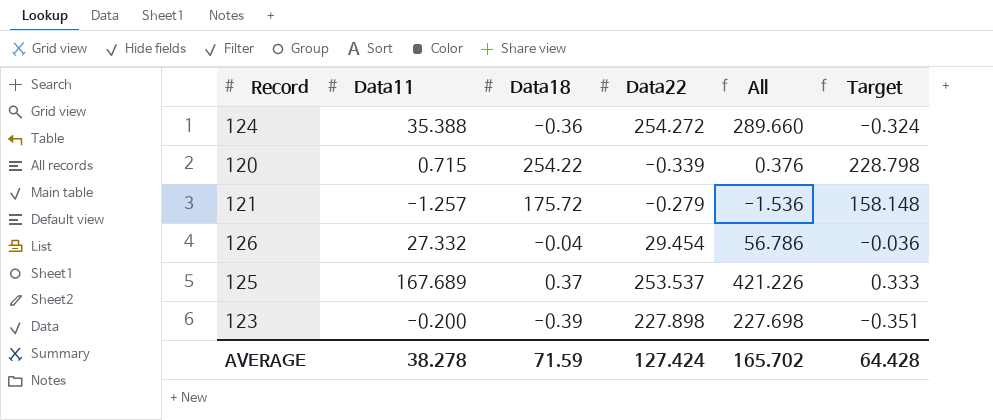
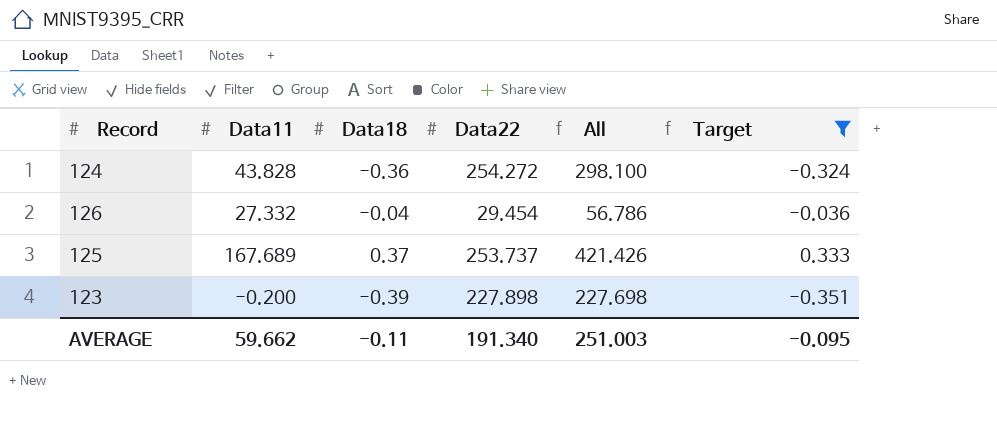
filter: none -> Target <= 0.333
124 | Data11: 35.388 -> 43.828
124 | All: 289.660 -> 298.100
125 | Data22: 253.537 -> 253.737
125 | All: 421.226 -> 421.426
AVERAGE | Data11: 38.278 -> 59.662
AVERAGE | Data18: 71.59 -> -0.11
AVERAGE | Data22: 127.424 -> 191.340
AVERAGE | All: 165.702 -> 251.003
AVERAGE | Target: 64.428 -> -0.095

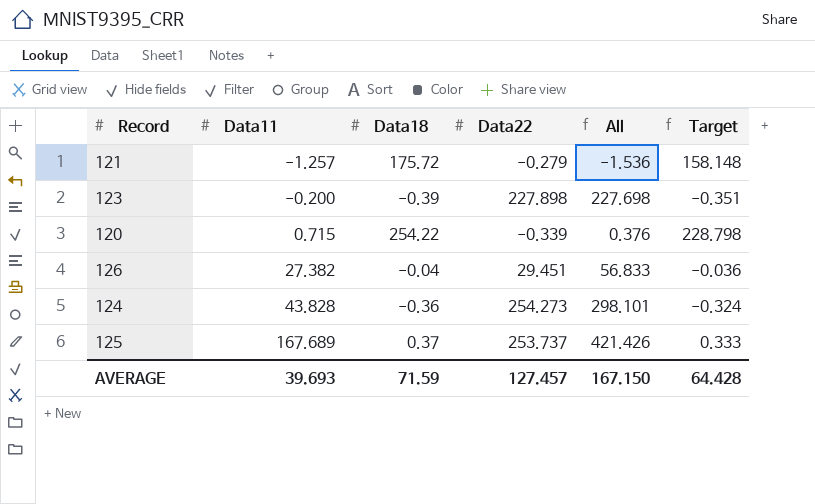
filter: Target <= 0.333 -> none
row order: none -> Data11 ascending
126 | Data11: 27.332 -> 27.382
126 | Data22: 29.454 -> 29.451
126 | All: 56.786 -> 56.833
124 | Data22: 254.272 -> 254.273
124 | All: 298.100 -> 298.101
AVERAGE | Data11: 59.662 -> 39.693
AVERAGE | Data18: -0.11 -> 71.59
AVERAGE | Data22: 191.340 -> 127.457
AVERAGE | All: 251.003 -> 167.150
AVERAGE | Target: -0.095 -> 64.428

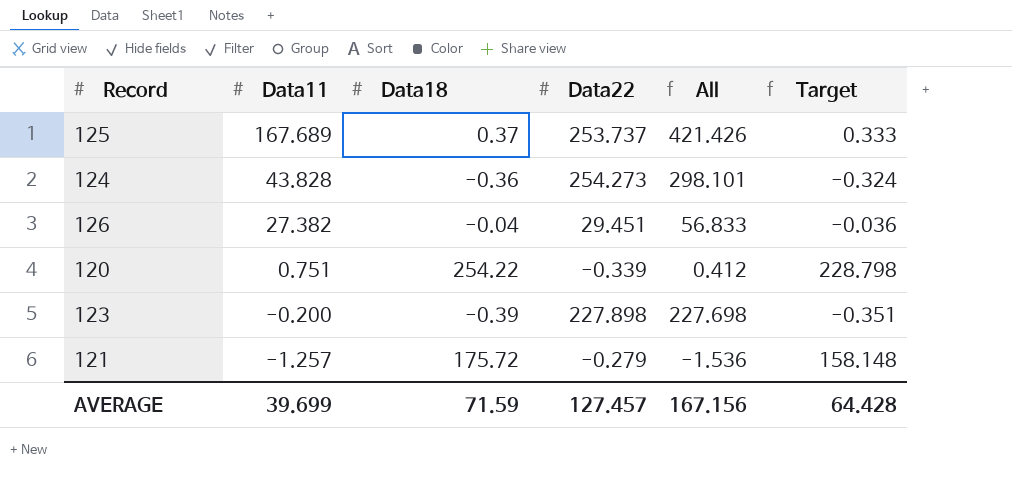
row order: Data11 ascending -> Data11 descending
120 | Data11: 0.715 -> 0.751
120 | All: 0.376 -> 0.412
AVERAGE | Data11: 39.693 -> 39.699
AVERAGE | All: 167.150 -> 167.156

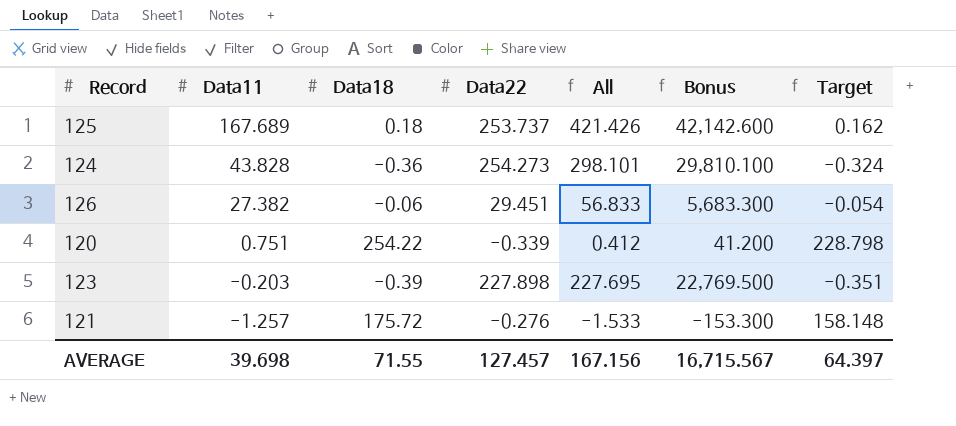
column Bonus | formula: none -> [All] * 100
125 | Data18: 0.37 -> 0.18
125 | Target: 0.333 -> 0.162
126 | Data18: -0.04 -> -0.06
126 | Target: -0.036 -> -0.054
123 | Data11: -0.200 -> -0.203
123 | All: 227.698 -> 227.695
121 | Data22: -0.279 -> -0.276
121 | All: -1.536 -> -1.533
AVERAGE | Data11: 39.699 -> 39.698
AVERAGE | Data18: 71.59 -> 71.55
AVERAGE | Target: 64.428 -> 64.397

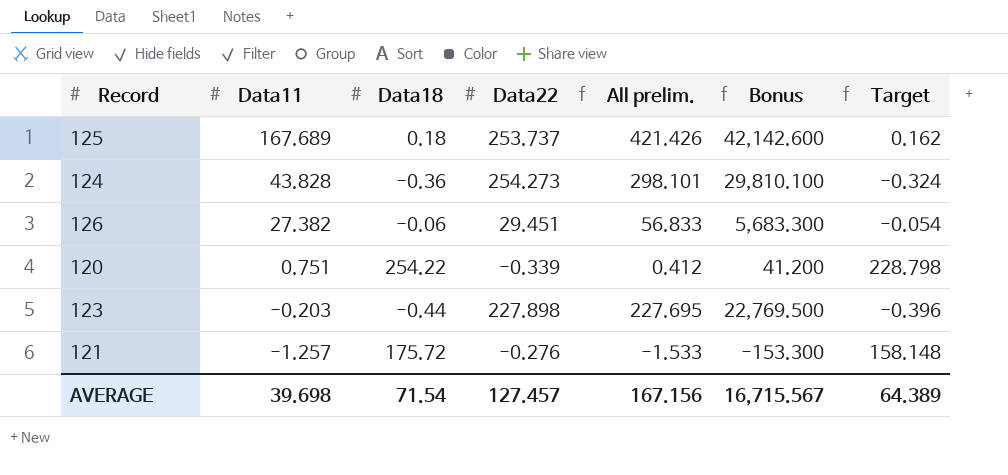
column name: All -> All prelim.
123 | Data18: -0.39 -> -0.44
123 | Target: -0.351 -> -0.396
AVERAGE | Data18: 71.55 -> 71.54
AVERAGE | Target: 64.397 -> 64.389

